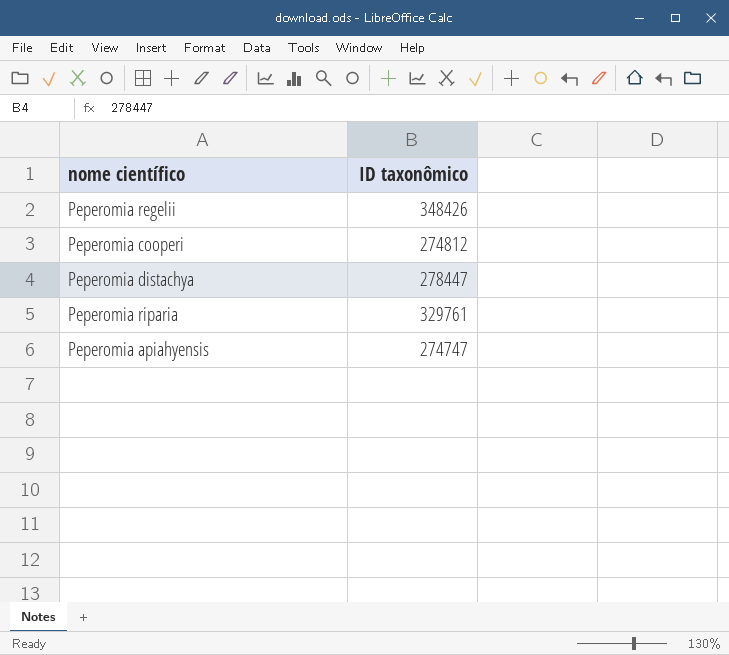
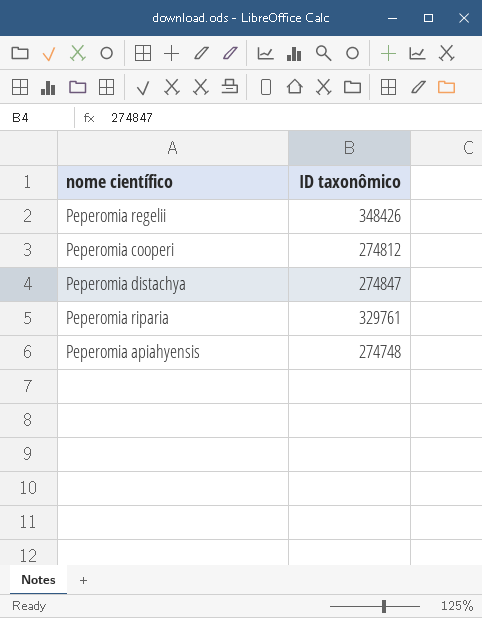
Peperomia distachya | ID taxonômico: 278447 -> 274847
Peperomia apiahyensis | ID taxonômico: 274747 -> 274748

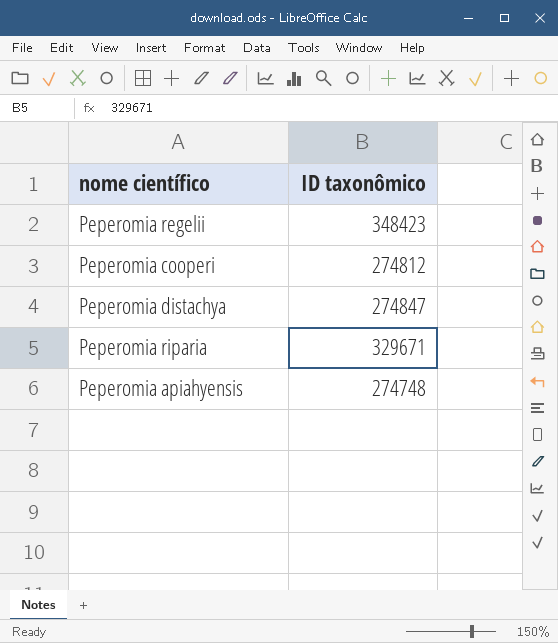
Peperomia regelii | ID taxonômico: 348426 -> 348423
Peperomia riparia | ID taxonômico: 329761 -> 329671

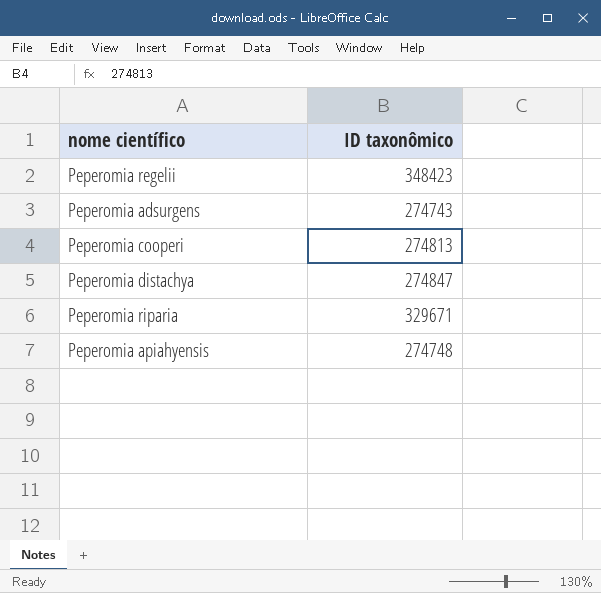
row Peperomia adsurgens: none -> 274743
Peperomia cooperi | ID taxonômico: 274812 -> 274813

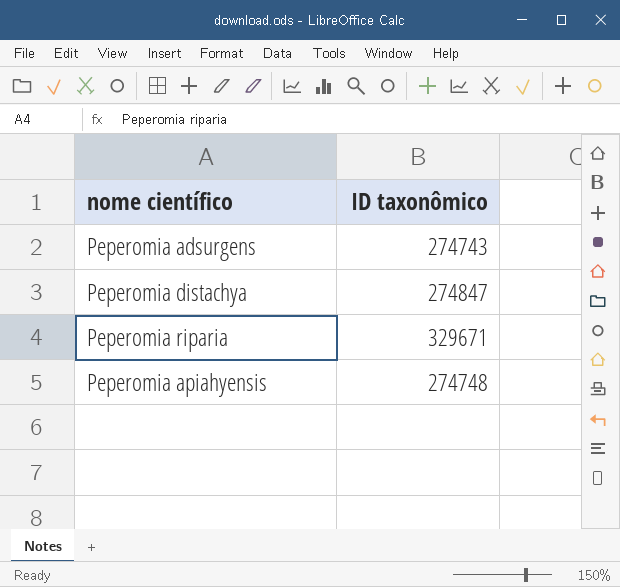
row Peperomia regelii: 348423 -> none
row Peperomia cooperi: 274813 -> none

